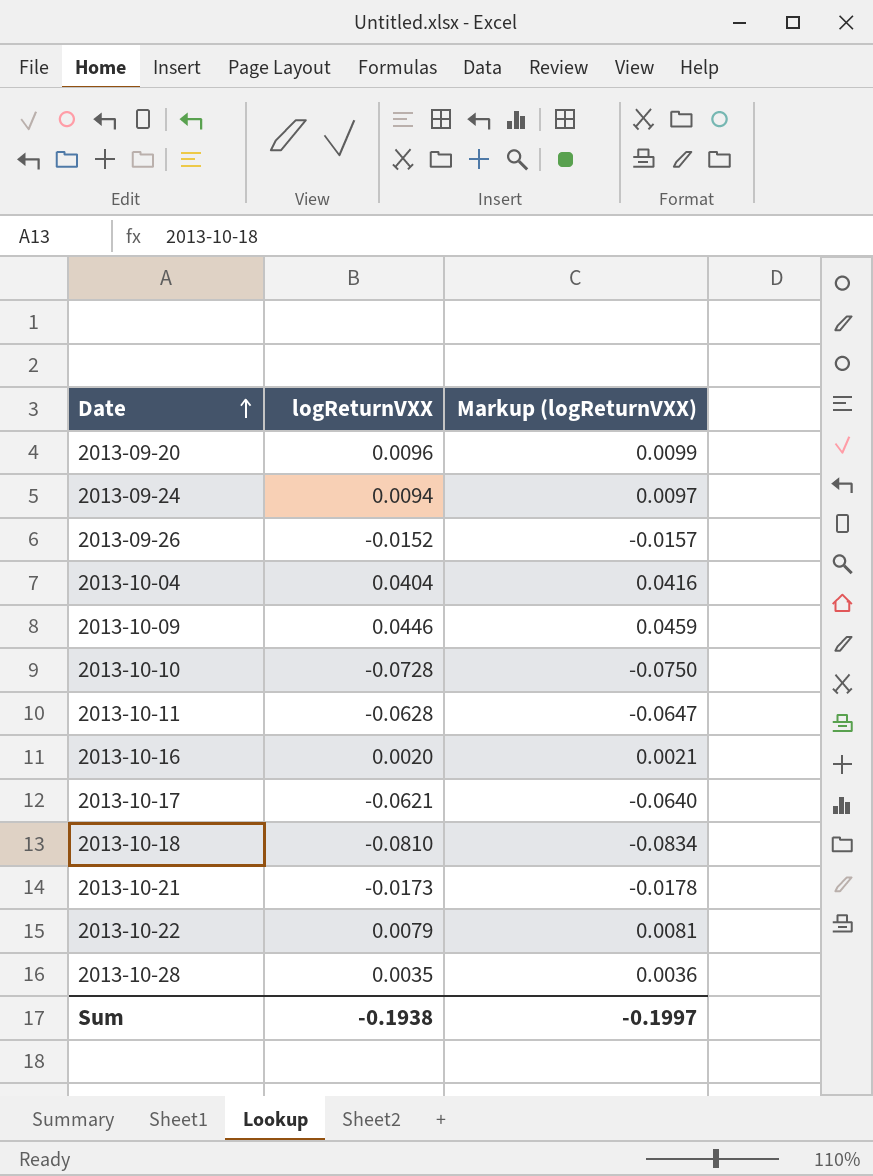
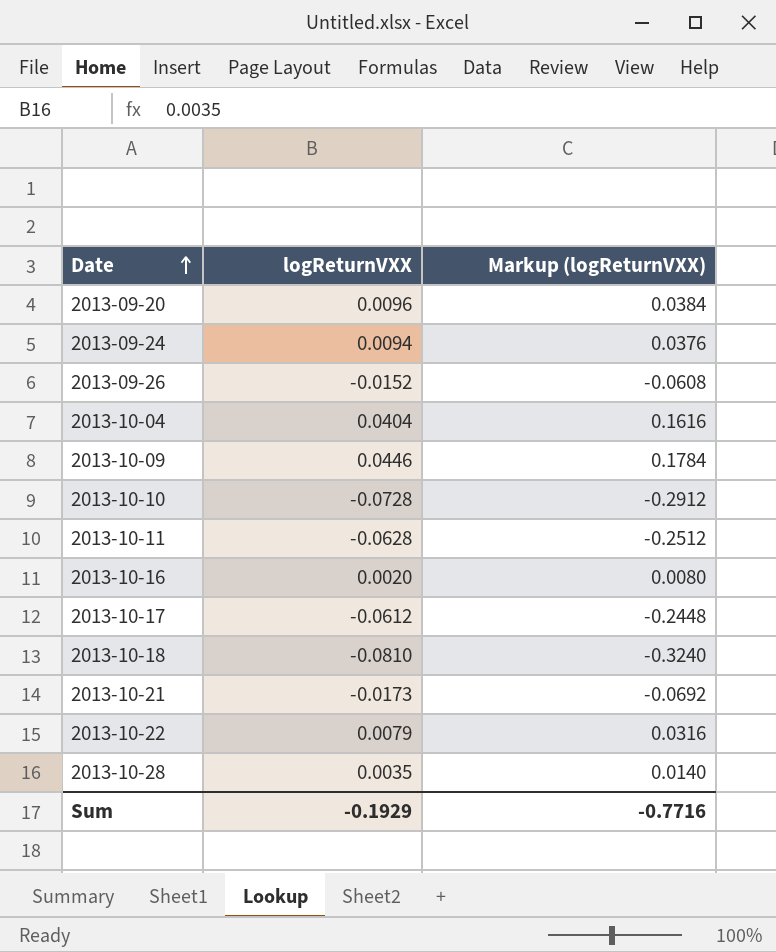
column Markup (logReturnVXX) | formula: [logReturnVXX] * 1.03 -> [logReturnVXX] * 4
2013-10-17 | logReturnVXX: -0.0621 -> -0.0612
Sum | logReturnVXX: -0.1938 -> -0.1929
Sum | Markup (logReturnVXX): -0.1997 -> -0.7716

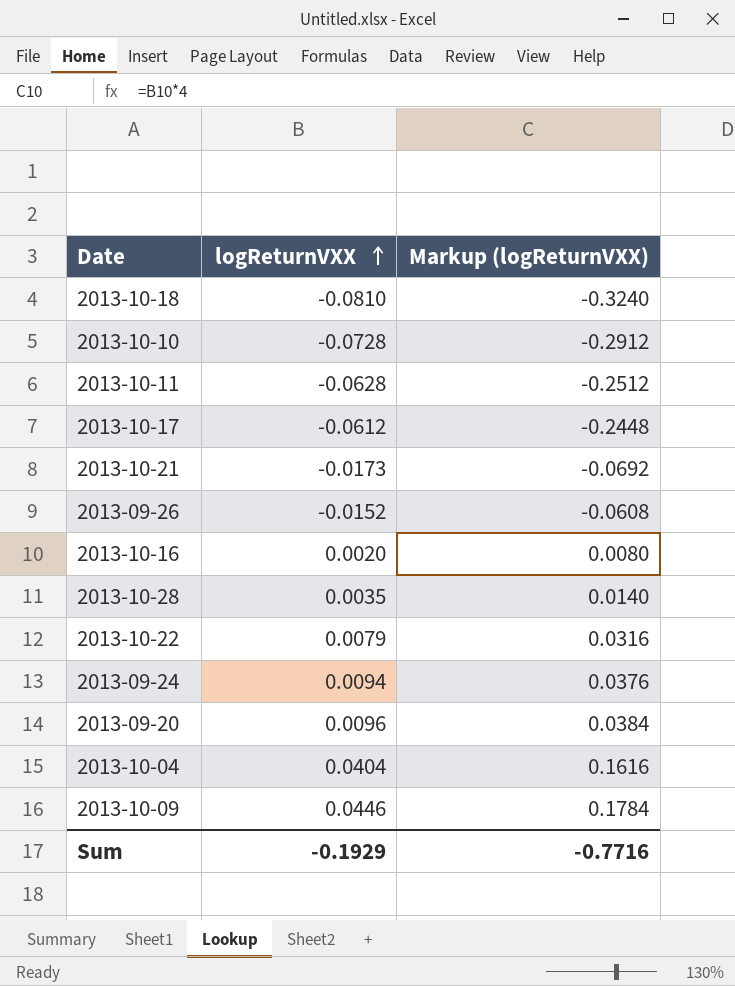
row order: Date ascending -> logReturnVXX ascending

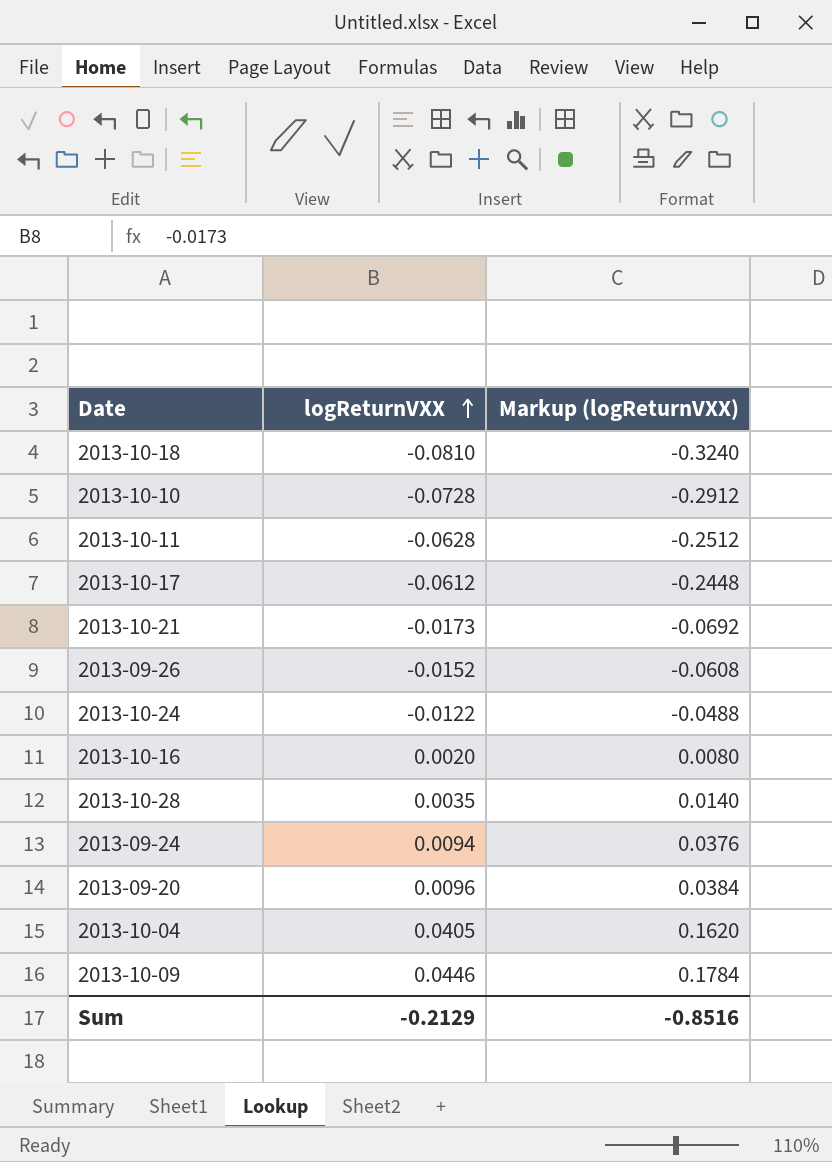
row 2013-10-22: 0.0079 | 0.0316 -> none
row 2013-10-24: none -> -0.0122 | -0.0488
2013-10-04 | logReturnVXX: 0.0404 -> 0.0405
2013-10-04 | Markup (logReturnVXX): 0.1616 -> 0.1620
Sum | logReturnVXX: -0.1929 -> -0.2129
Sum | Markup (logReturnVXX): -0.7716 -> -0.8516

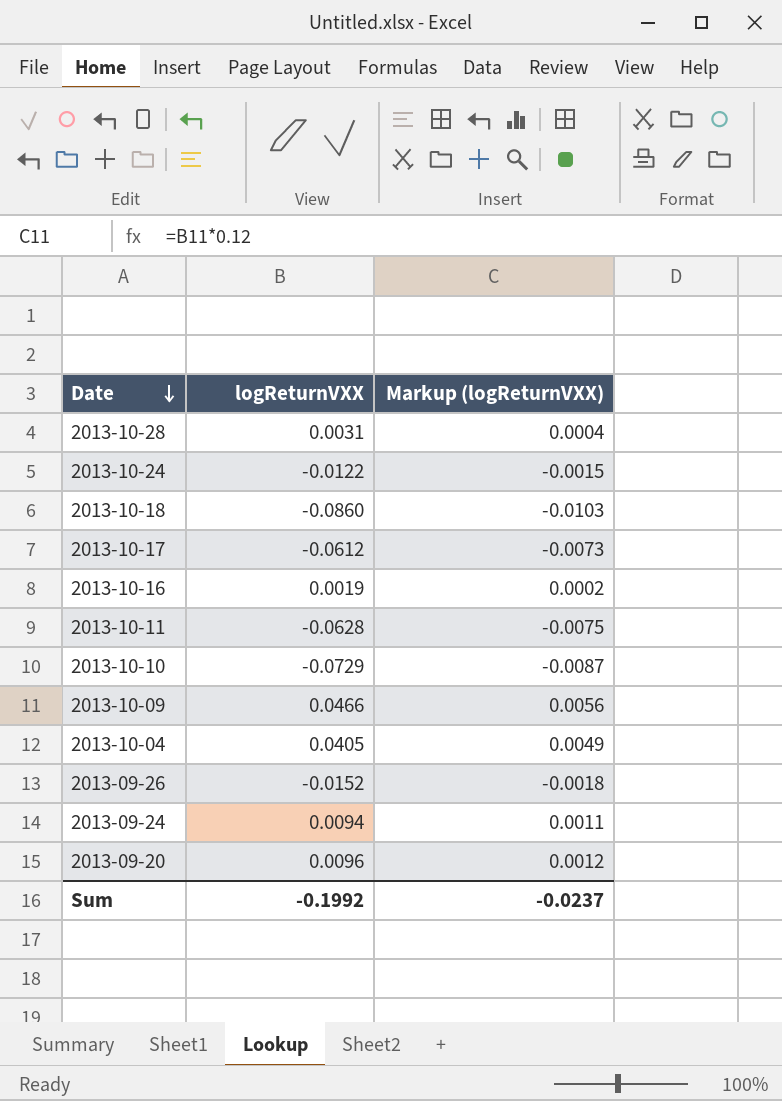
row order: logReturnVXX ascending -> Date descending
column Markup (logReturnVXX) | formula: [logReturnVXX] * 4 -> [logReturnVXX] * 0.12
row 2013-10-21: -0.0173 | -0.0692 -> none
2013-10-28 | logReturnVXX: 0.0035 -> 0.0031
2013-10-18 | logReturnVXX: -0.0810 -> -0.0860
2013-10-16 | logReturnVXX: 0.0020 -> 0.0019
2013-10-10 | logReturnVXX: -0.0728 -> -0.0729
2013-10-09 | logReturnVXX: 0.0446 -> 0.0466
Sum | logReturnVXX: -0.2129 -> -0.1992
Sum | Markup (logReturnVXX): -0.8516 -> -0.0237

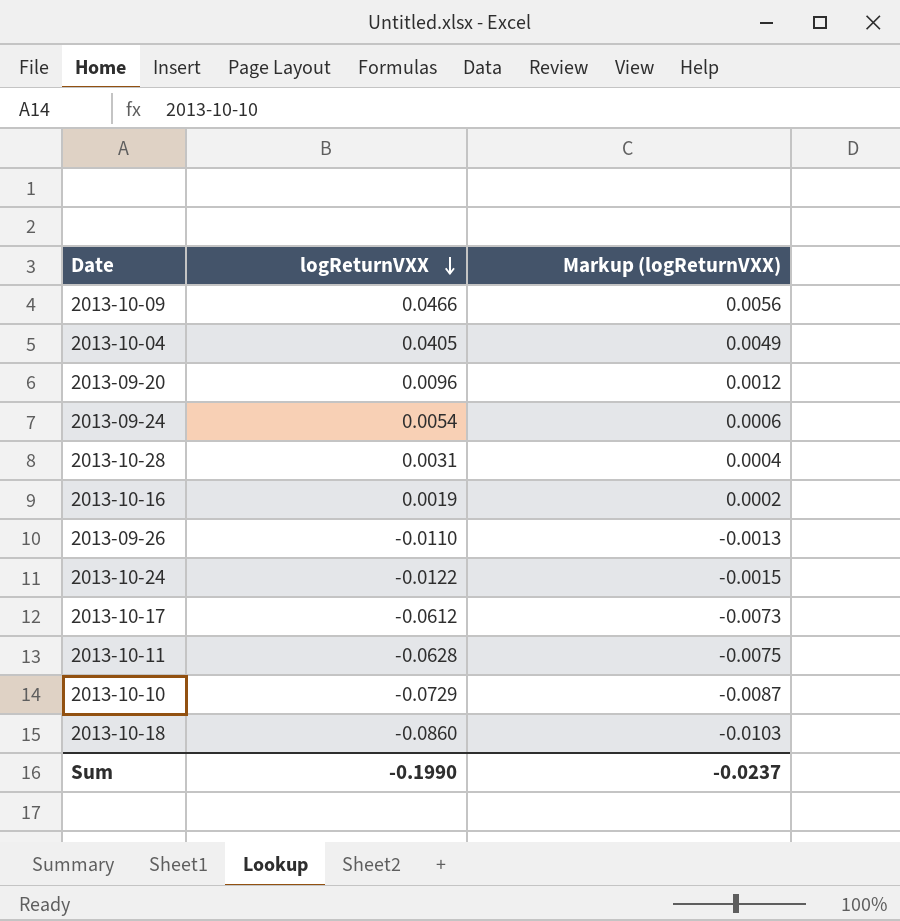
row order: Date descending -> logReturnVXX descending
2013-09-24 | logReturnVXX: 0.0094 -> 0.0054
2013-09-24 | Markup (logReturnVXX): 0.0011 -> 0.0006
2013-09-26 | logReturnVXX: -0.0152 -> -0.0110
2013-09-26 | Markup (logReturnVXX): -0.0018 -> -0.0013
Sum | logReturnVXX: -0.1992 -> -0.1990

